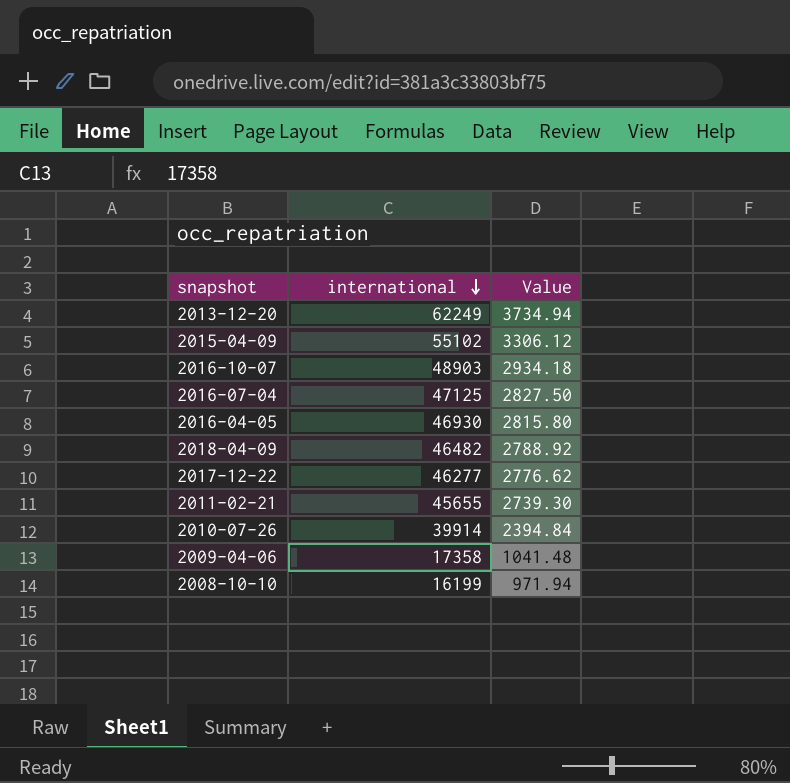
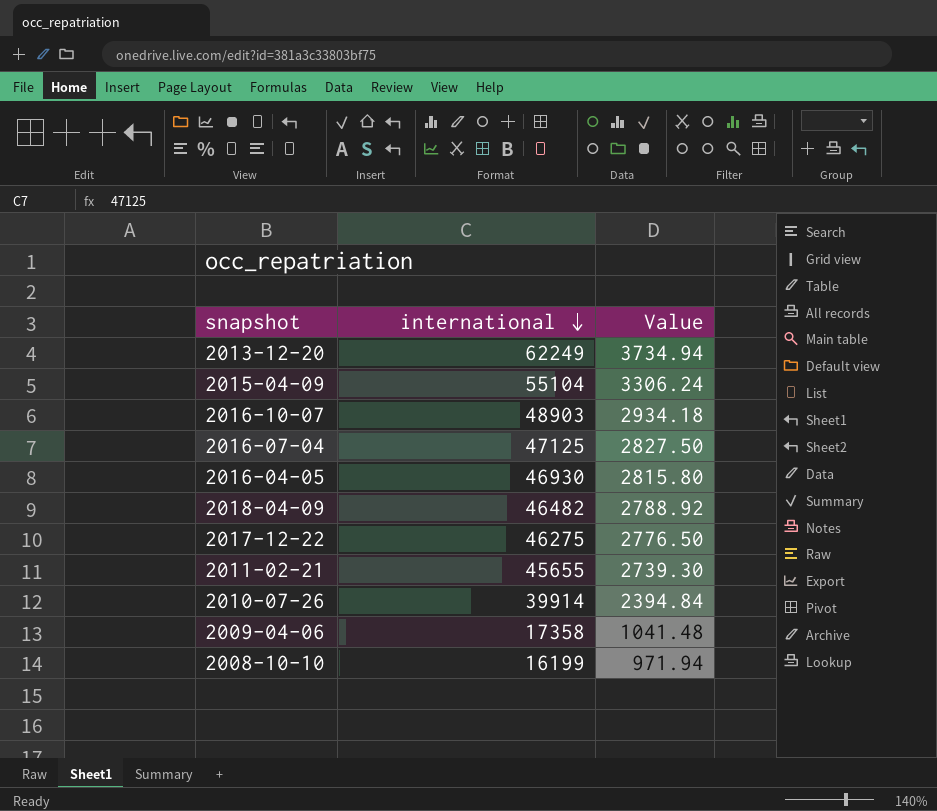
2015-04-09 | international: 55102 -> 55104
2015-04-09 | Value: 3306.12 -> 3306.24
2017-12-22 | international: 46277 -> 46275
2017-12-22 | Value: 2776.62 -> 2776.50

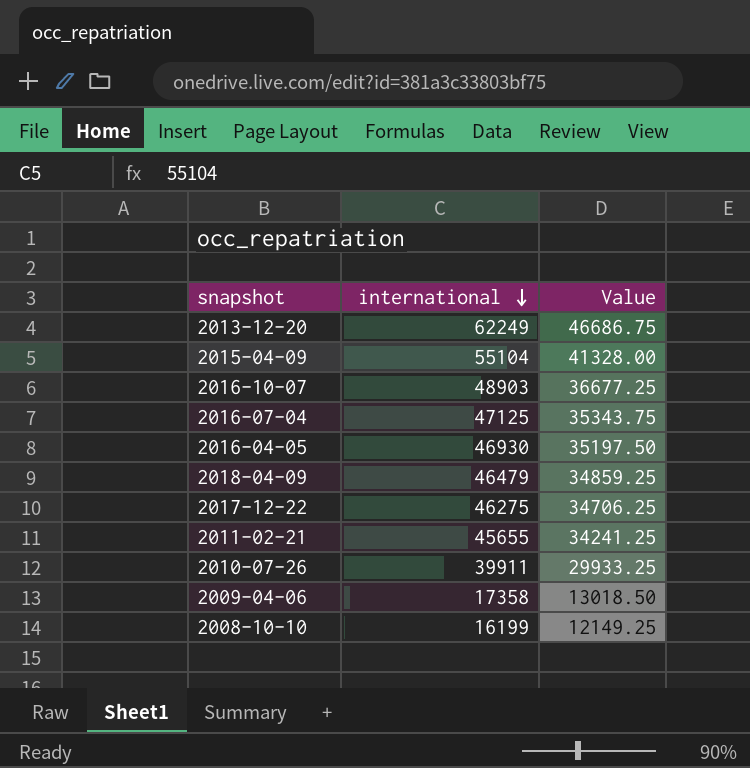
column Value | formula: [international] * 0.06 -> [international] * 0.75
2018-04-09 | international: 46482 -> 46479
2010-07-26 | international: 39914 -> 39911

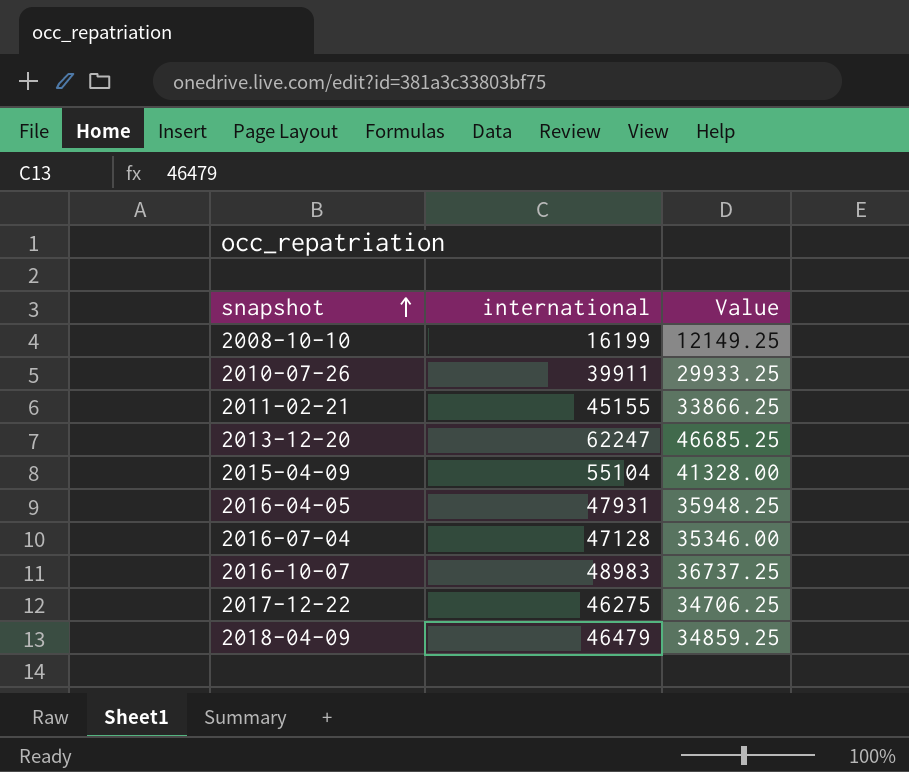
row order: international descending -> snapshot ascending
row 2009-04-06: 17358 | 13018.50 -> none
2011-02-21 | international: 45655 -> 45155
2011-02-21 | Value: 34241.25 -> 33866.25
2013-12-20 | international: 62249 -> 62247
2013-12-20 | Value: 46686.75 -> 46685.25
2016-04-05 | international: 46930 -> 47931
2016-04-05 | Value: 35197.50 -> 35948.25
2016-07-04 | international: 47125 -> 47128
2016-07-04 | Value: 35343.75 -> 35346.00
2016-10-07 | international: 48903 -> 48983
2016-10-07 | Value: 36677.25 -> 36737.25

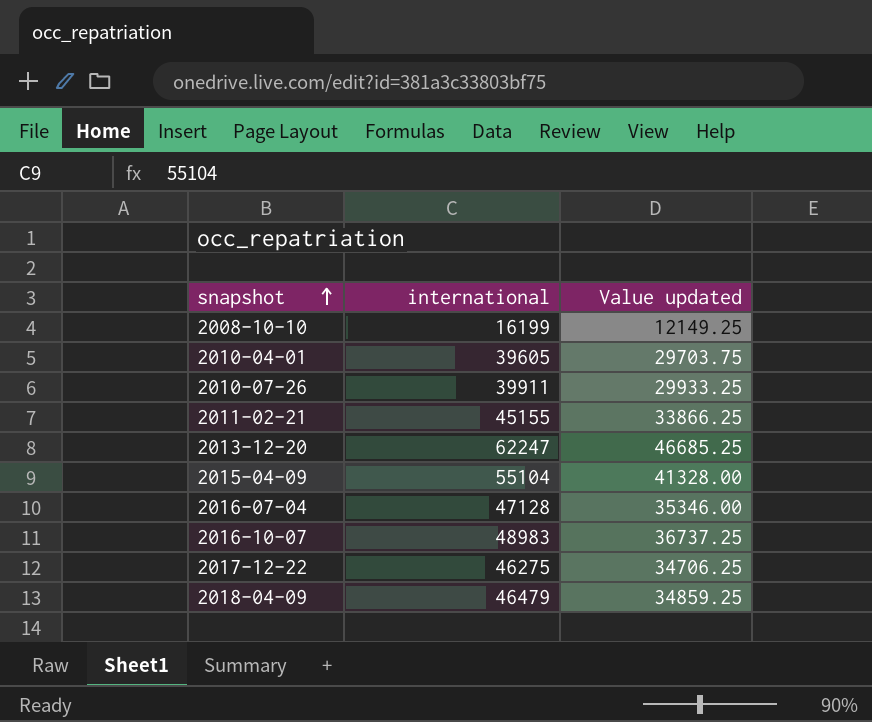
column name: Value -> Value updated
row 2016-04-05: 47931 | 35948.25 -> none
row 2010-04-01: none -> 39605 | 29703.75

